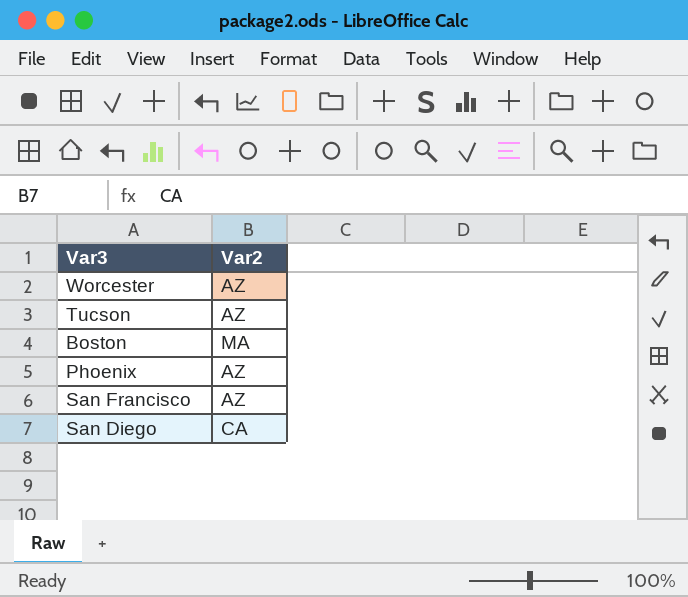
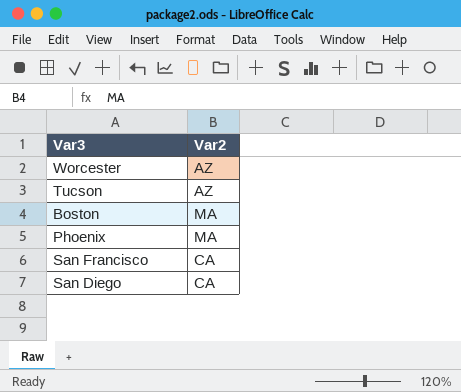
Phoenix | Var2: AZ -> MA
San Francisco | Var2: AZ -> CA

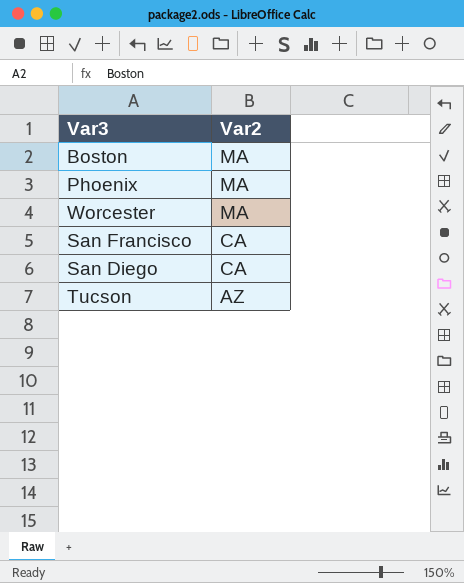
row order: none -> Var2 descending
Worcester | Var2: AZ -> MA

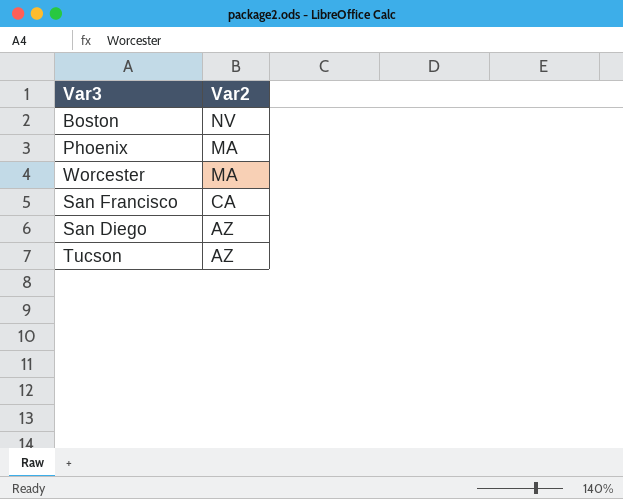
Boston | Var2: MA -> NV
San Diego | Var2: CA -> AZ

